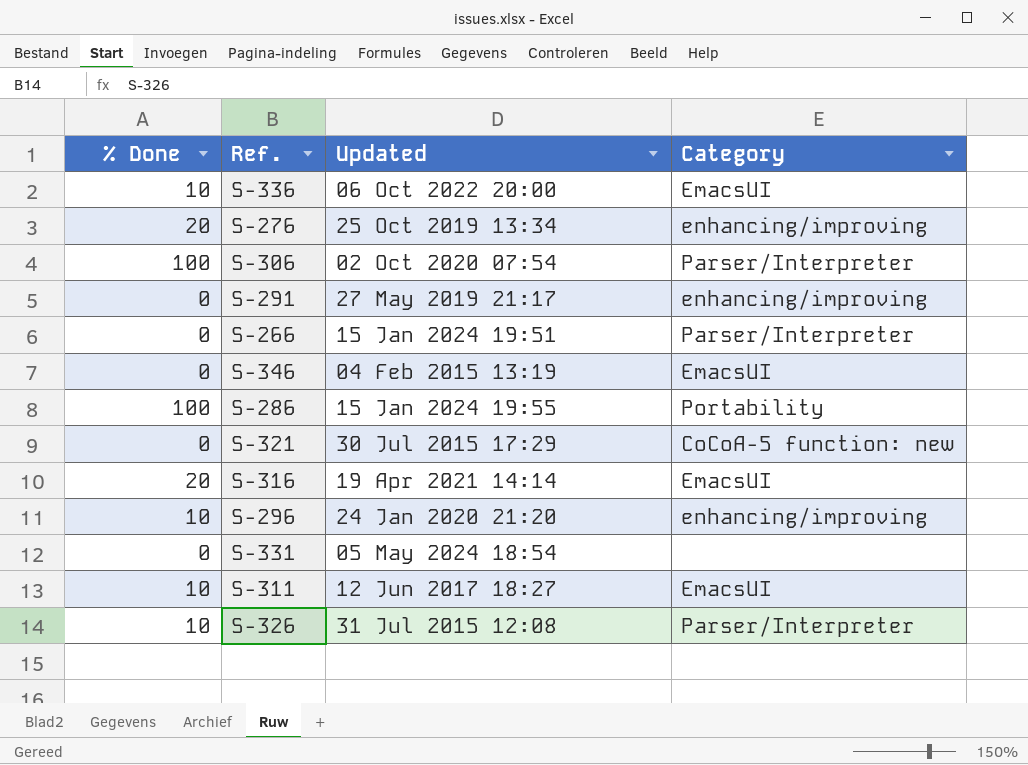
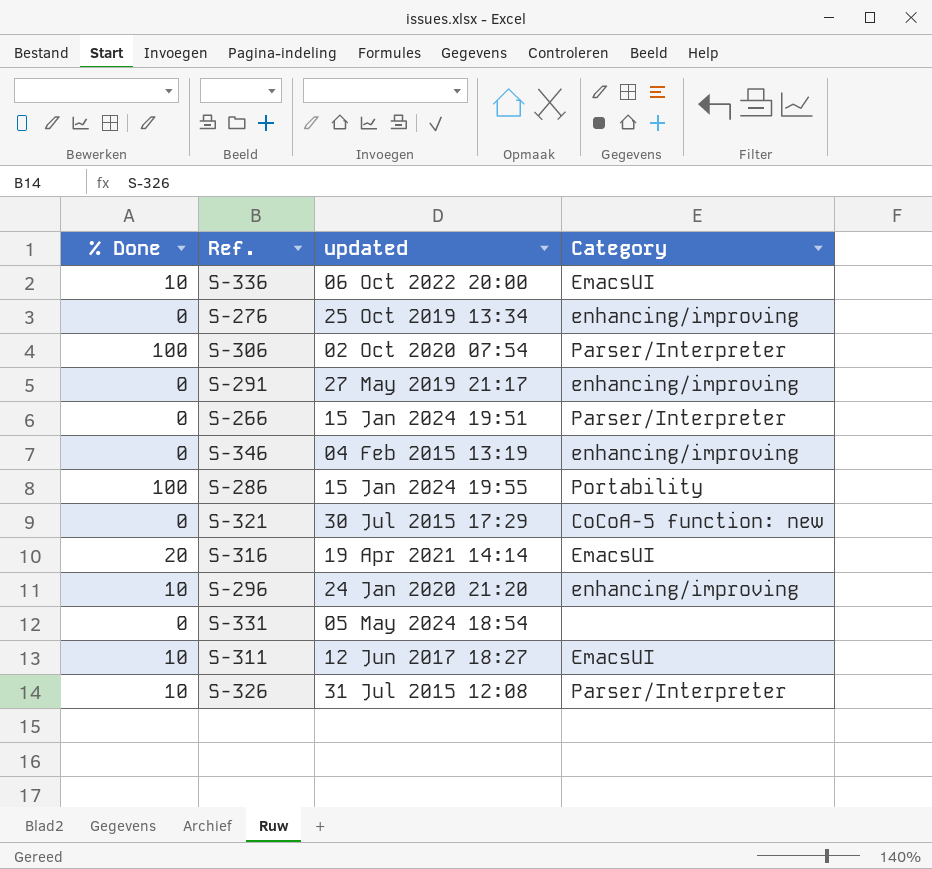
column name: Updated -> updated
S-276 | % Done: 20 -> 0
S-346 | Category: EmacsUI -> enhancing/improving

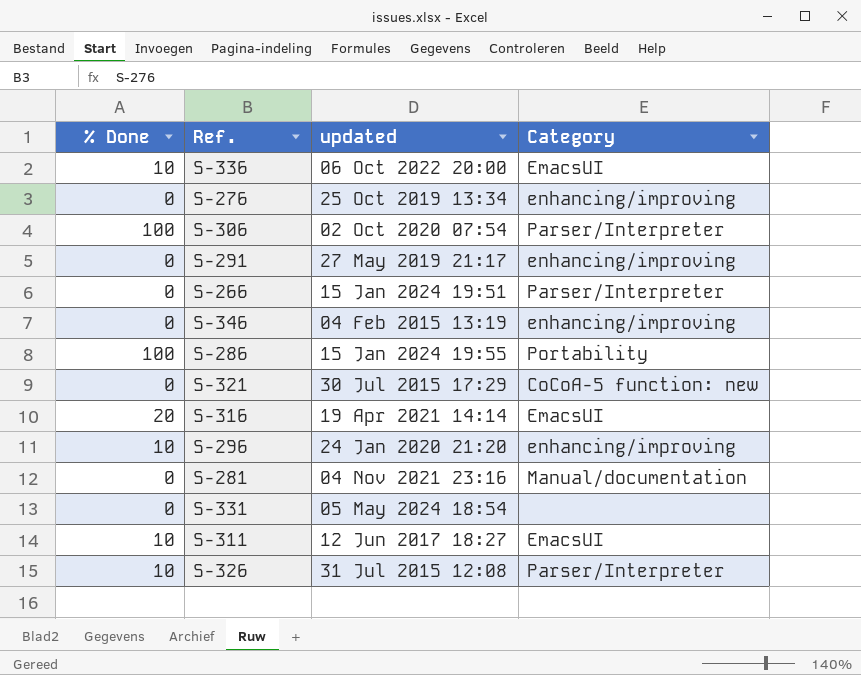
row S-281: none -> 0 | 04 Nov 2021 23:16 | Manual/documentation

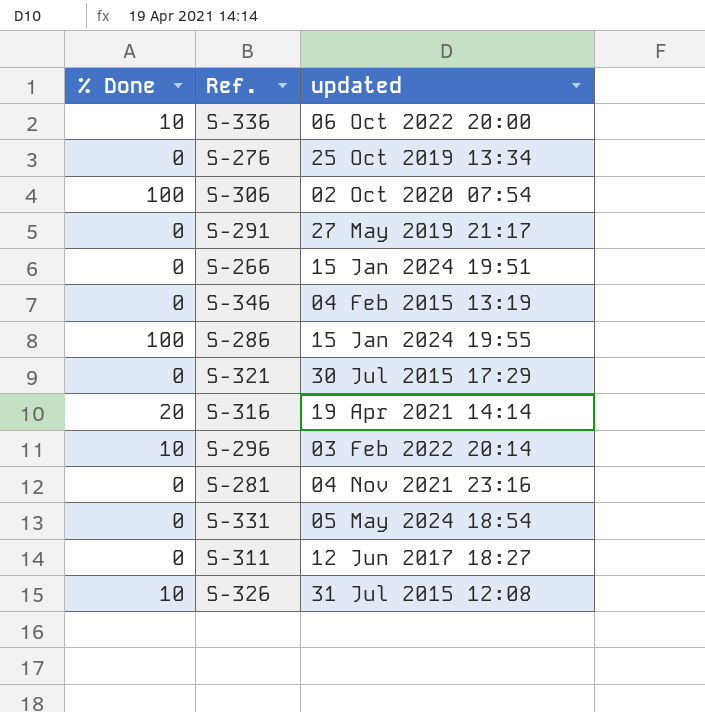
column Category | position: 4 -> none
S-296 | updated: 24 Jan 2020 21:20 -> 03 Feb 2022 20:14
S-311 | % Done: 10 -> 0

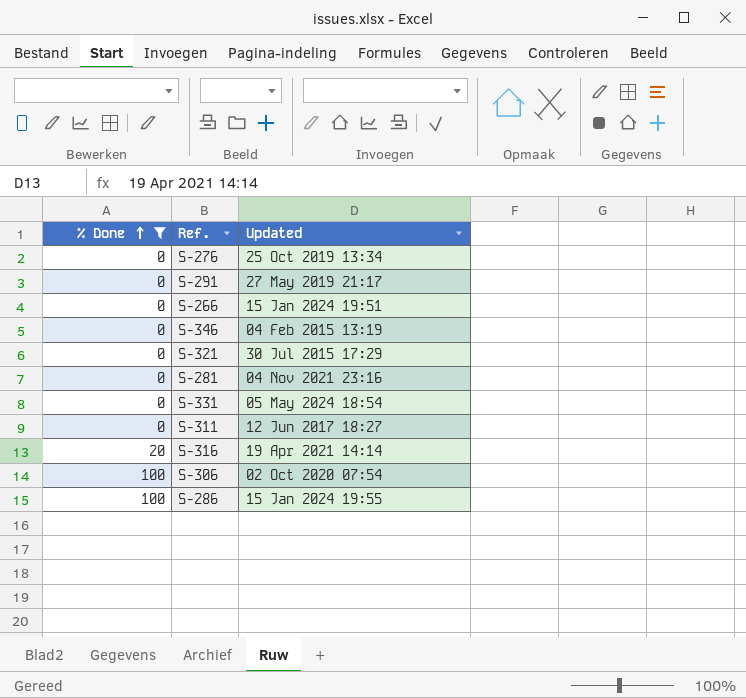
filter: none -> % Done != 10
row order: none -> % Done ascending
column name: updated -> Updated

